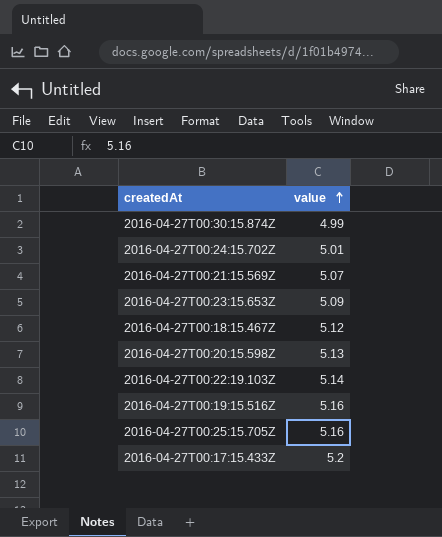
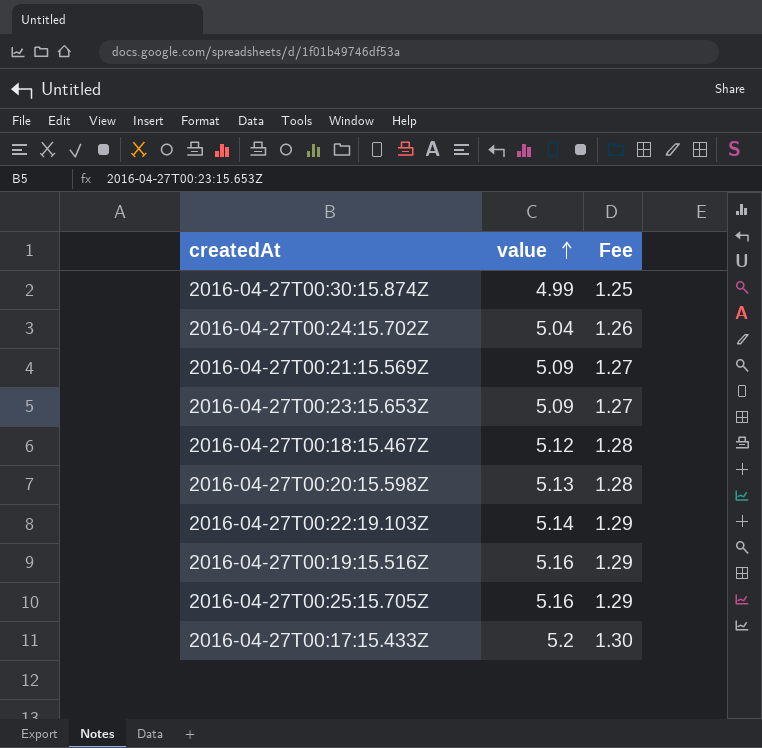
column Fee | formula: none -> [value] * 0.25
2016-04-27T00:24:15.702Z | value: 5.01 -> 5.04
2016-04-27T00:21:15.569Z | value: 5.07 -> 5.09

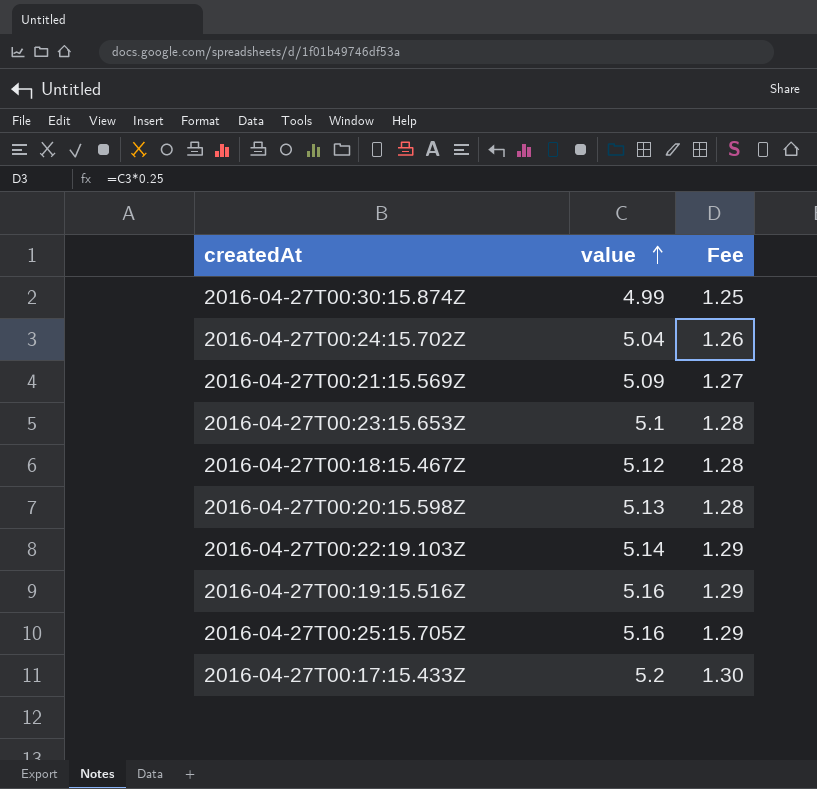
2016-04-27T00:23:15.653Z | value: 5.09 -> 5.1
2016-04-27T00:23:15.653Z | Fee: 1.27 -> 1.28

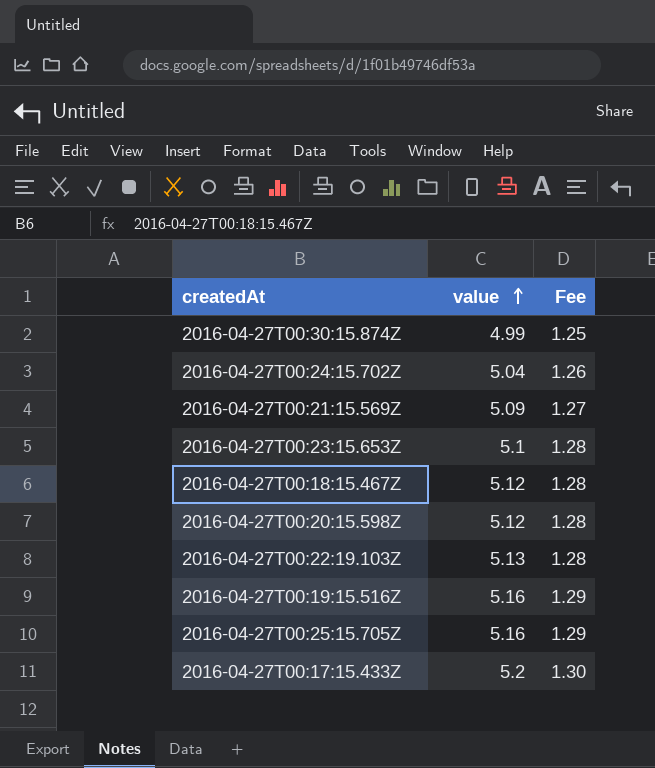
2016-04-27T00:20:15.598Z | value: 5.13 -> 5.12
2016-04-27T00:22:19.103Z | value: 5.14 -> 5.13
2016-04-27T00:22:19.103Z | Fee: 1.29 -> 1.28

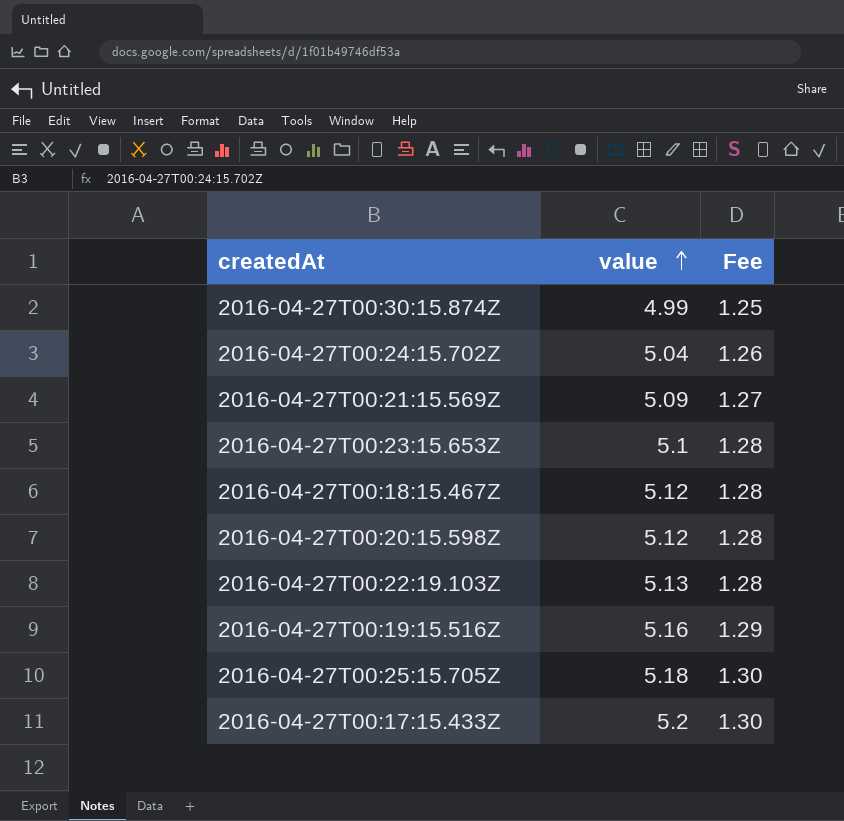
2016-04-27T00:25:15.705Z | value: 5.16 -> 5.18
2016-04-27T00:25:15.705Z | Fee: 1.29 -> 1.30

